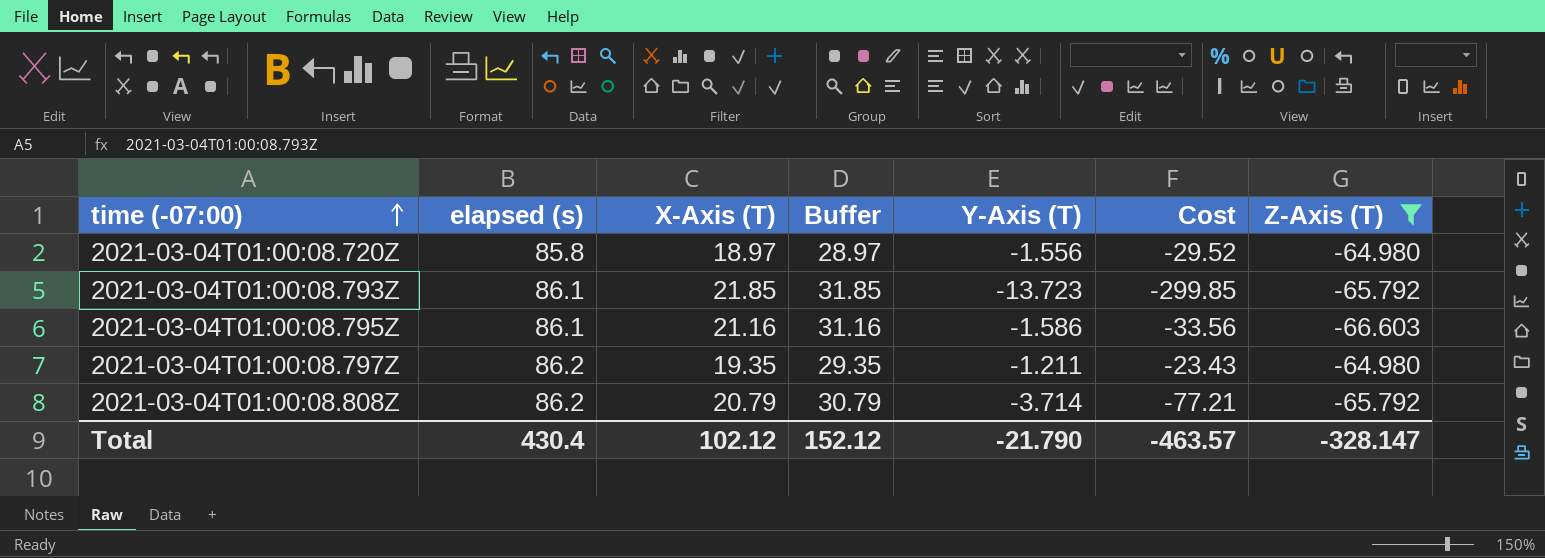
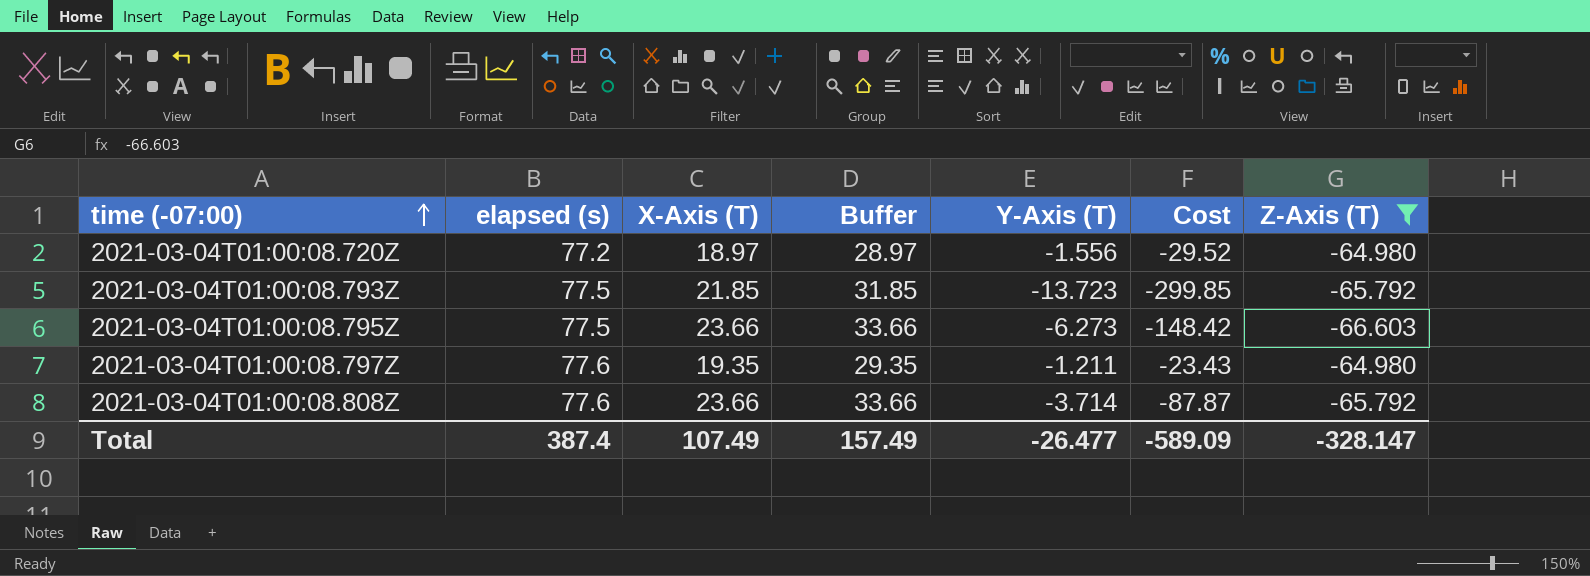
2021-03-04T01:00:08.720Z | elapsed (s): 85.8 -> 77.2
2021-03-04T01:00:08.793Z | elapsed (s): 86.1 -> 77.5
2021-03-04T01:00:08.795Z | elapsed (s): 86.1 -> 77.5
2021-03-04T01:00:08.795Z | X-Axis (T): 21.16 -> 23.66
2021-03-04T01:00:08.795Z | Buffer: 31.16 -> 33.66
2021-03-04T01:00:08.795Z | Y-Axis (T): -1.586 -> -6.273
2021-03-04T01:00:08.795Z | Cost: -33.56 -> -148.42
2021-03-04T01:00:08.797Z | elapsed (s): 86.2 -> 77.6
2021-03-04T01:00:08.808Z | elapsed (s): 86.2 -> 77.6
2021-03-04T01:00:08.808Z | X-Axis (T): 20.79 -> 23.66
2021-03-04T01:00:08.808Z | Buffer: 30.79 -> 33.66
2021-03-04T01:00:08.808Z | Cost: -77.21 -> -87.87
Total | elapsed (s): 430.4 -> 387.4
Total | X-Axis (T): 102.12 -> 107.49
Total | Buffer: 152.12 -> 157.49
Total | Y-Axis (T): -21.790 -> -26.477
Total | Cost: -463.57 -> -589.09

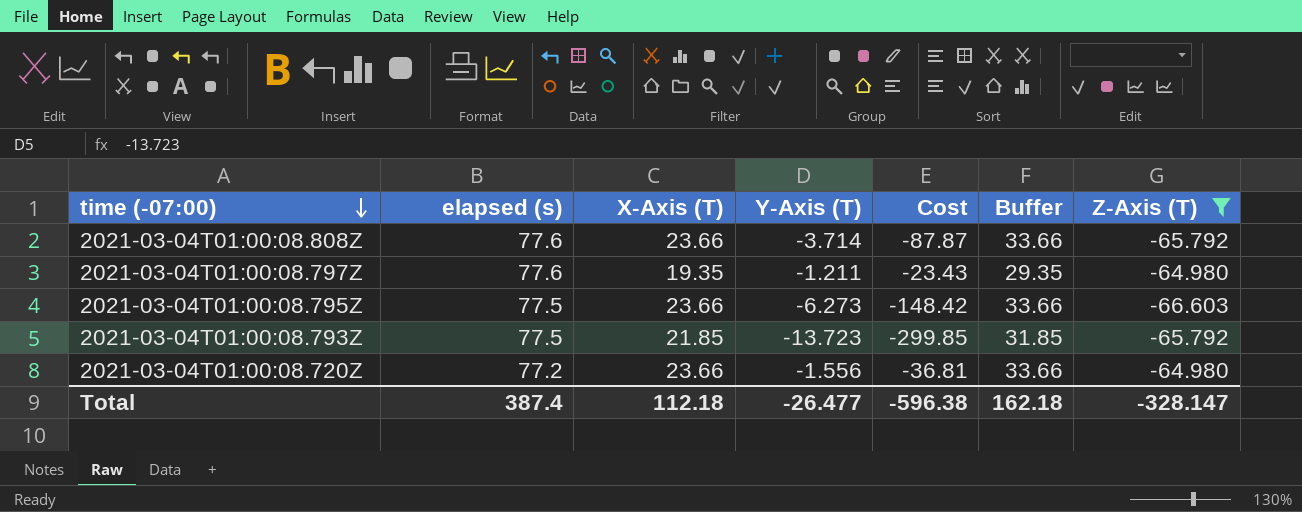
row order: time (-07:00) ascending -> time (-07:00) descending
column Buffer | position: 4 -> 6
2021-03-04T01:00:08.720Z | X-Axis (T): 18.97 -> 23.66
2021-03-04T01:00:08.720Z | Cost: -29.52 -> -36.81
2021-03-04T01:00:08.720Z | Buffer: 28.97 -> 33.66
Total | X-Axis (T): 107.49 -> 112.18
Total | Cost: -589.09 -> -596.38
Total | Buffer: 157.49 -> 162.18

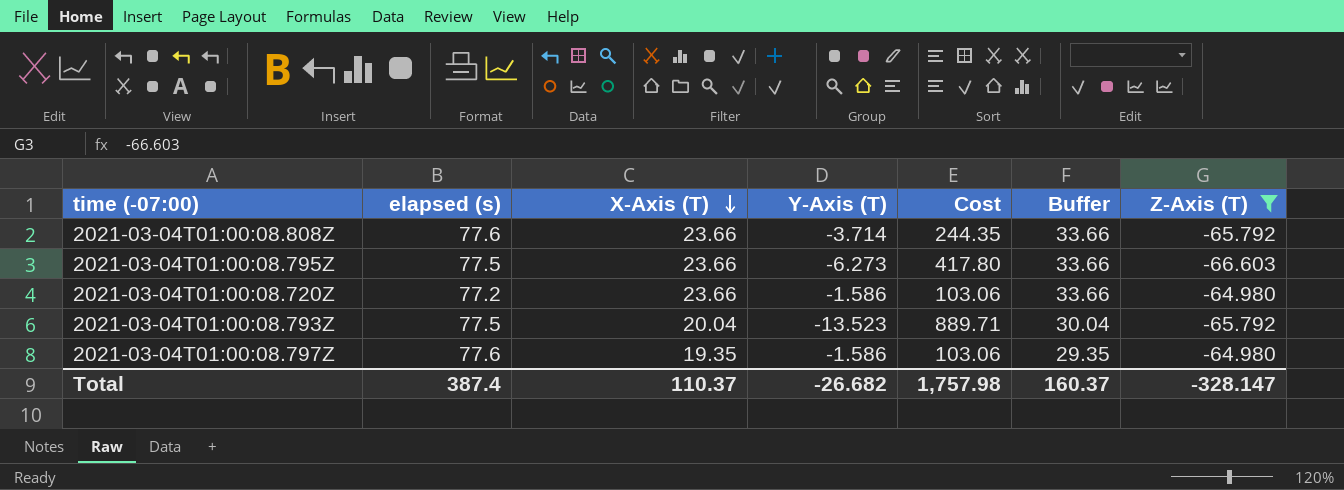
row order: time (-07:00) descending -> X-Axis (T) descending
column Cost | formula: [X-Axis (T)] * [Y-Axis (T)] -> [Y-Axis (T)] * [Z-Axis (T)]
2021-03-04T01:00:08.720Z | Y-Axis (T): -1.556 -> -1.586
2021-03-04T01:00:08.793Z | X-Axis (T): 21.85 -> 20.04
2021-03-04T01:00:08.793Z | Y-Axis (T): -13.723 -> -13.523
2021-03-04T01:00:08.793Z | Buffer: 31.85 -> 30.04
2021-03-04T01:00:08.797Z | Y-Axis (T): -1.211 -> -1.586
Total | X-Axis (T): 112.18 -> 110.37
Total | Y-Axis (T): -26.477 -> -26.682
Total | Cost: -596.38 -> 1,757.98
Total | Buffer: 162.18 -> 160.37

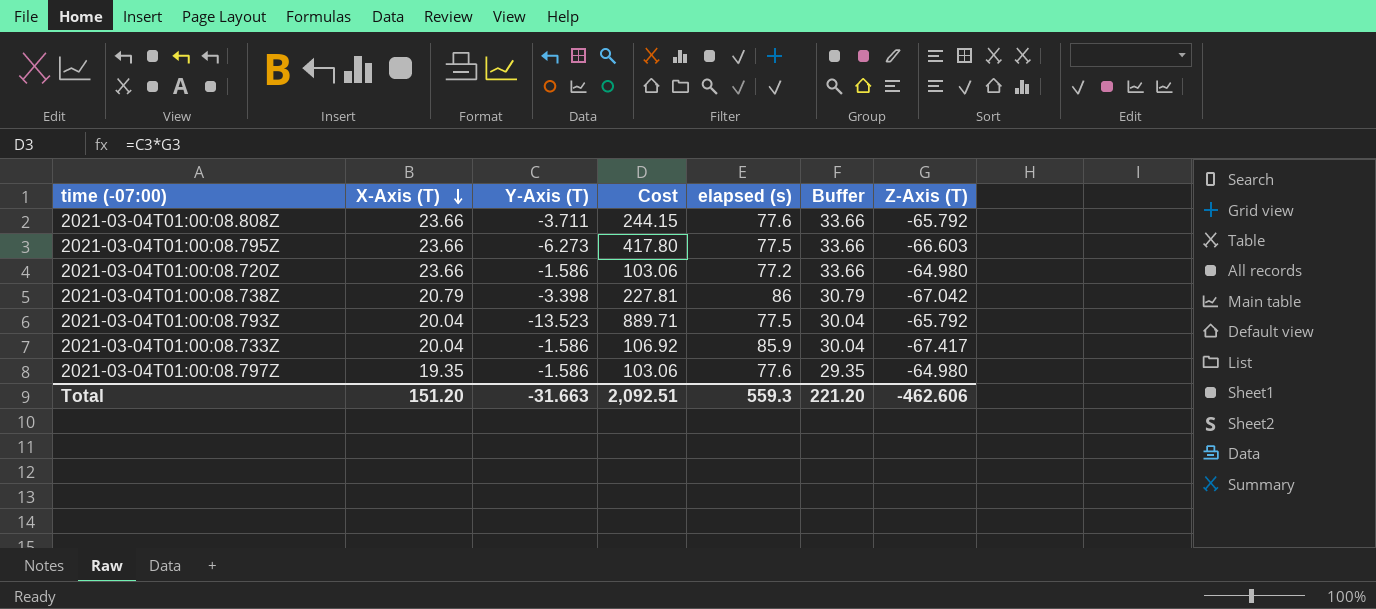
filter: Z-Axis (T) >= -66.603 -> none
column elapsed (s) | position: 2 -> 5
2021-03-04T01:00:08.808Z | Y-Axis (T): -3.714 -> -3.711
2021-03-04T01:00:08.808Z | Cost: 244.35 -> 244.15
Total | X-Axis (T): 110.37 -> 151.20
Total | Y-Axis (T): -26.682 -> -31.663
Total | Cost: 1,757.98 -> 2,092.51
Total | elapsed (s): 387.4 -> 559.3
Total | Buffer: 160.37 -> 221.20
Total | Z-Axis (T): -328.147 -> -462.606

